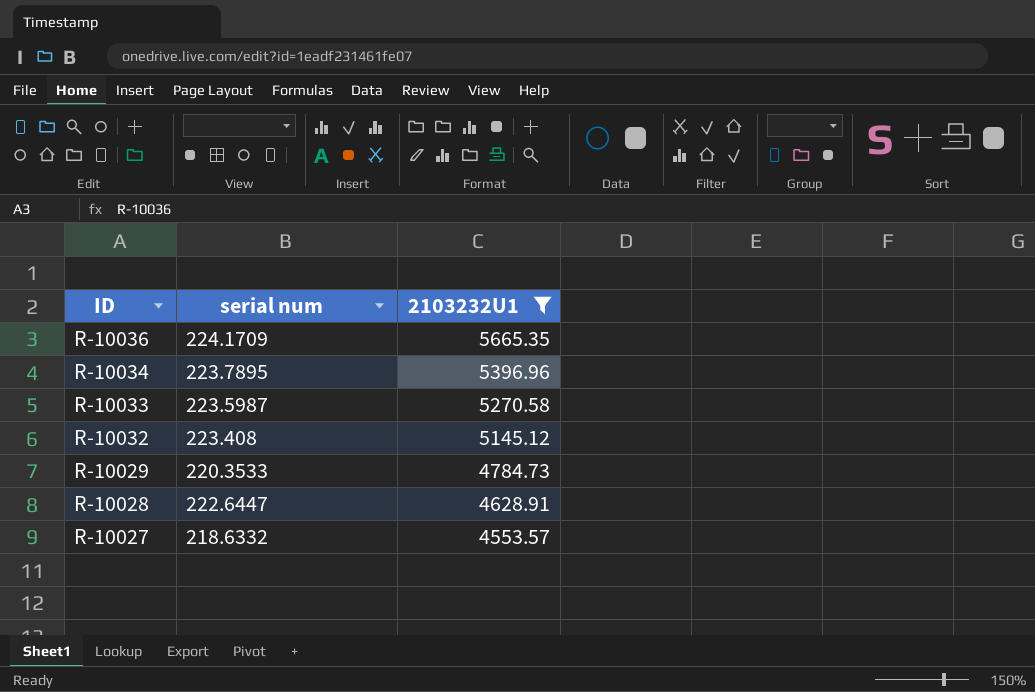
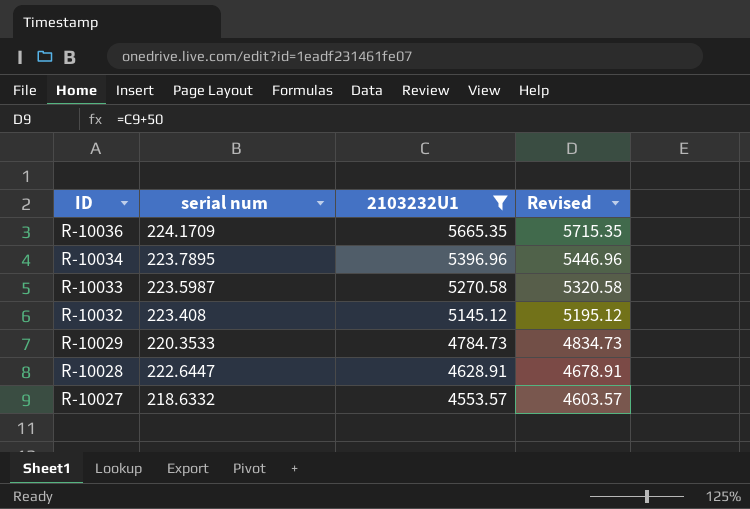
column Revised | formula: none -> [2103232U1] + 50

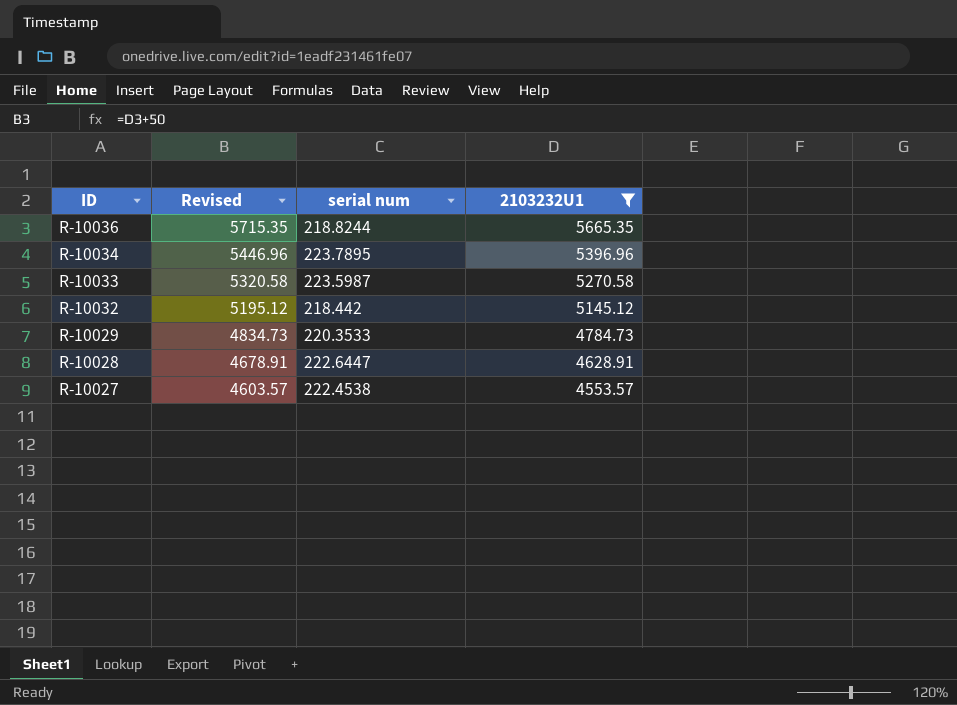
column Revised | position: 4 -> 2
R-10036 | serial num: 224.1709 -> 218.8244
R-10032 | serial num: 223.408 -> 218.442
R-10027 | serial num: 218.6332 -> 222.4538

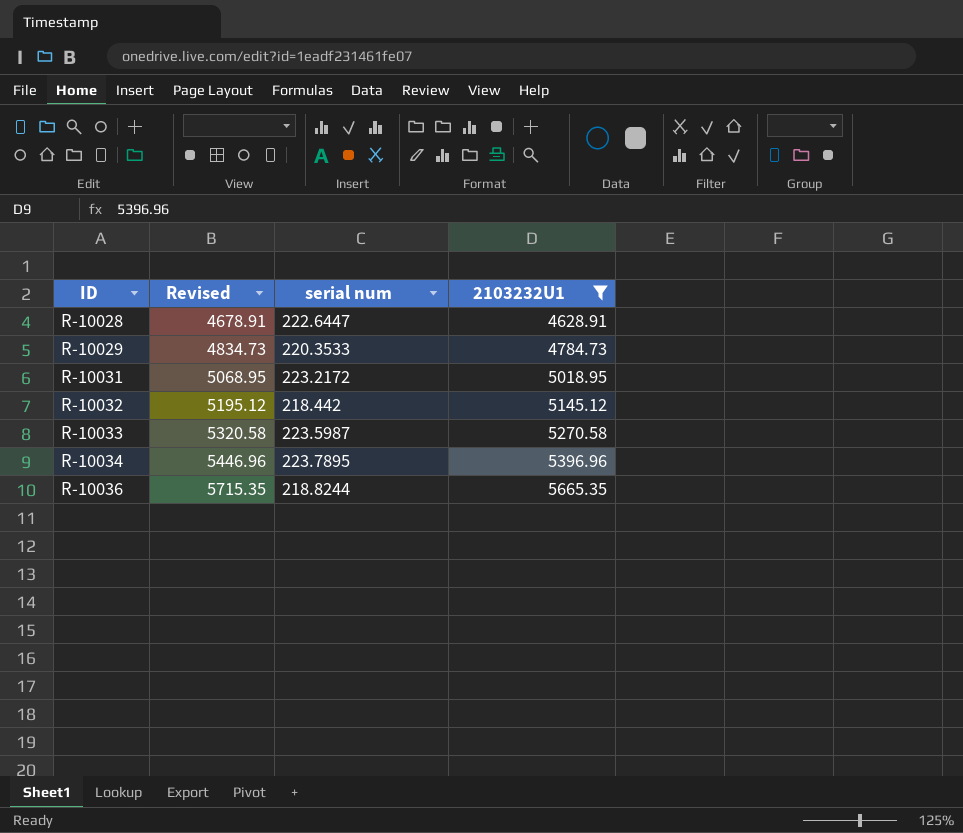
row order: ID descending -> ID ascending
row R-10027: 4603.57 | 222.4538 | 4553.57 -> none
row R-10031: none -> 5068.95 | 223.2172 | 5018.95

